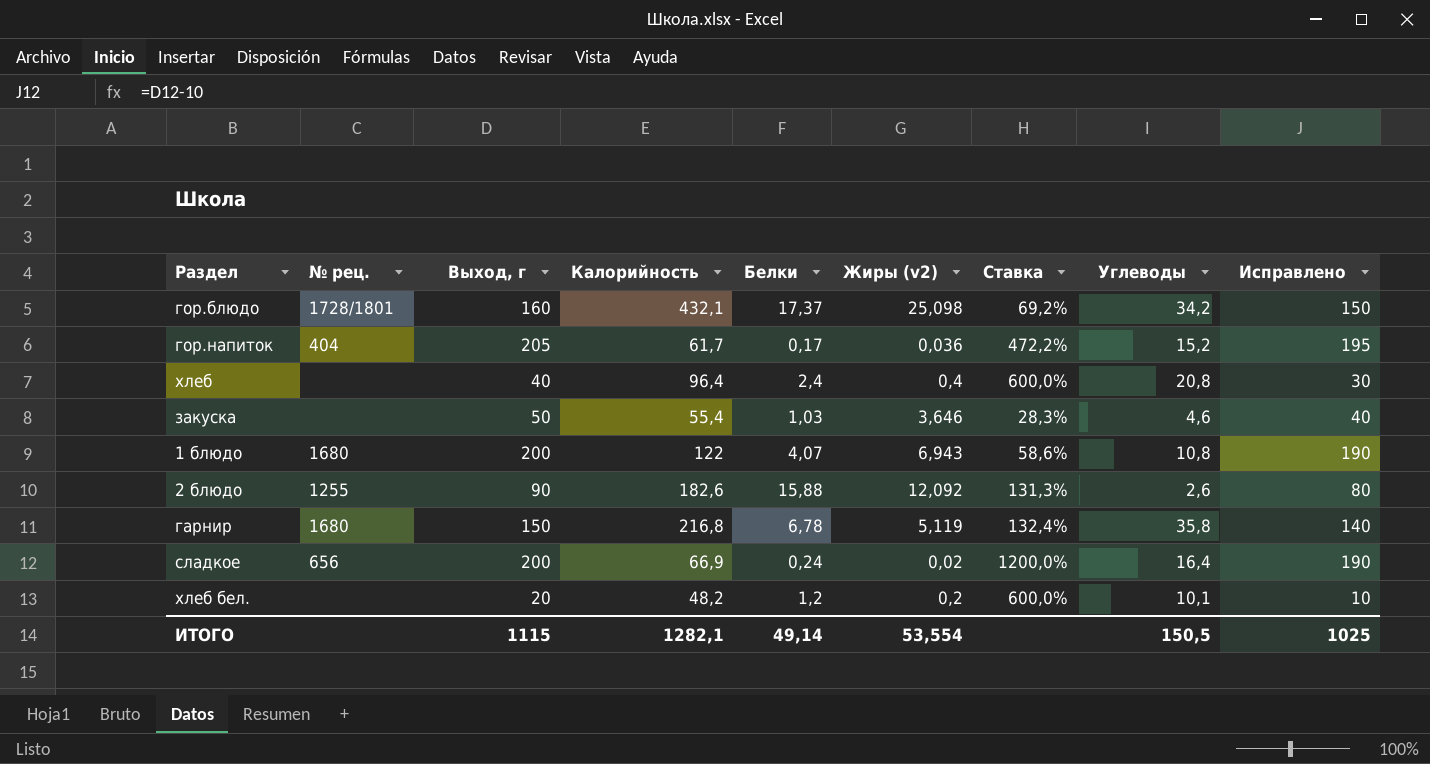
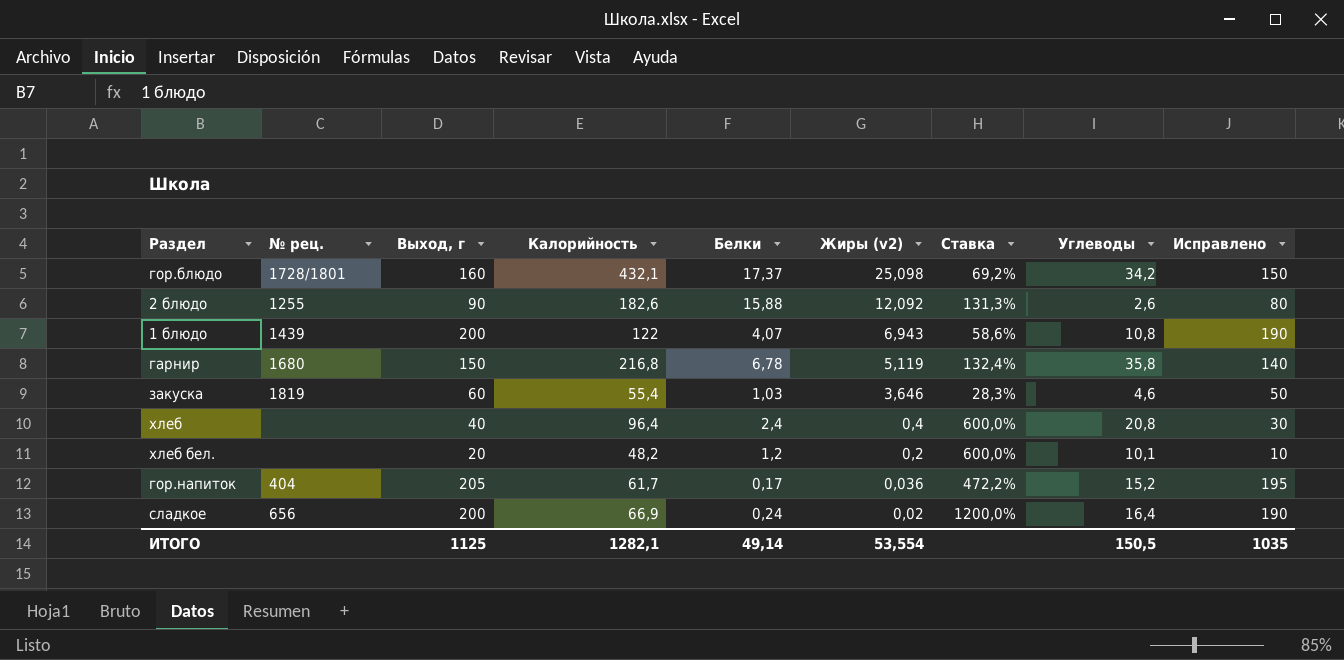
row order: none -> Жиры (v2) descending
1 блюдо | № рец.: 1680 -> 1439
закуска | № рец.: none -> 1819
закуска | Выход, г: 50 -> 60
закуска | Исправлено: 40 -> 50
ИТОГО | Выход, г: 1115 -> 1125
ИТОГО | Исправлено: 1025 -> 1035

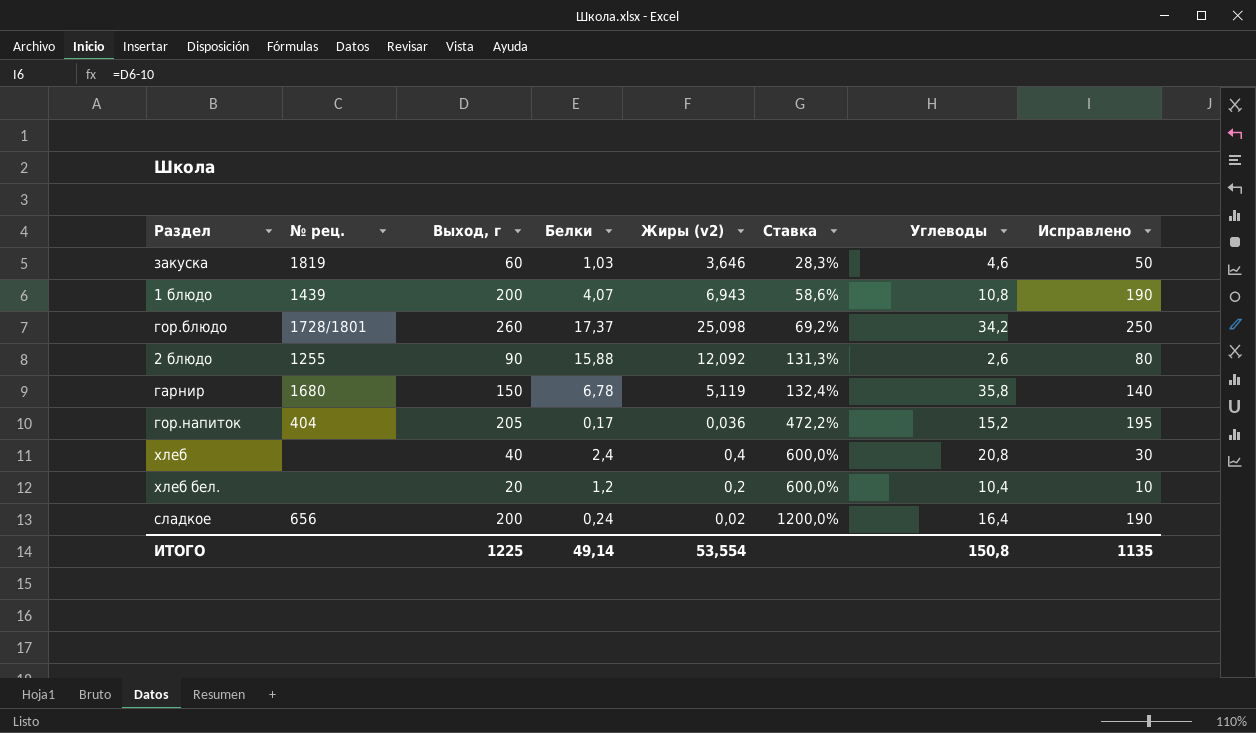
row order: Жиры (v2) descending -> Ставка ascending
column Калорийность | position: 4 -> none
гор.блюдо | Выход, г: 160 -> 260
гор.блюдо | Исправлено: 150 -> 250
хлеб бел. | Углеводы: 10,1 -> 10,4
ИТОГО | Выход, г: 1125 -> 1225
ИТОГО | Углеводы: 150,5 -> 150,8
ИТОГО | Исправлено: 1035 -> 1135

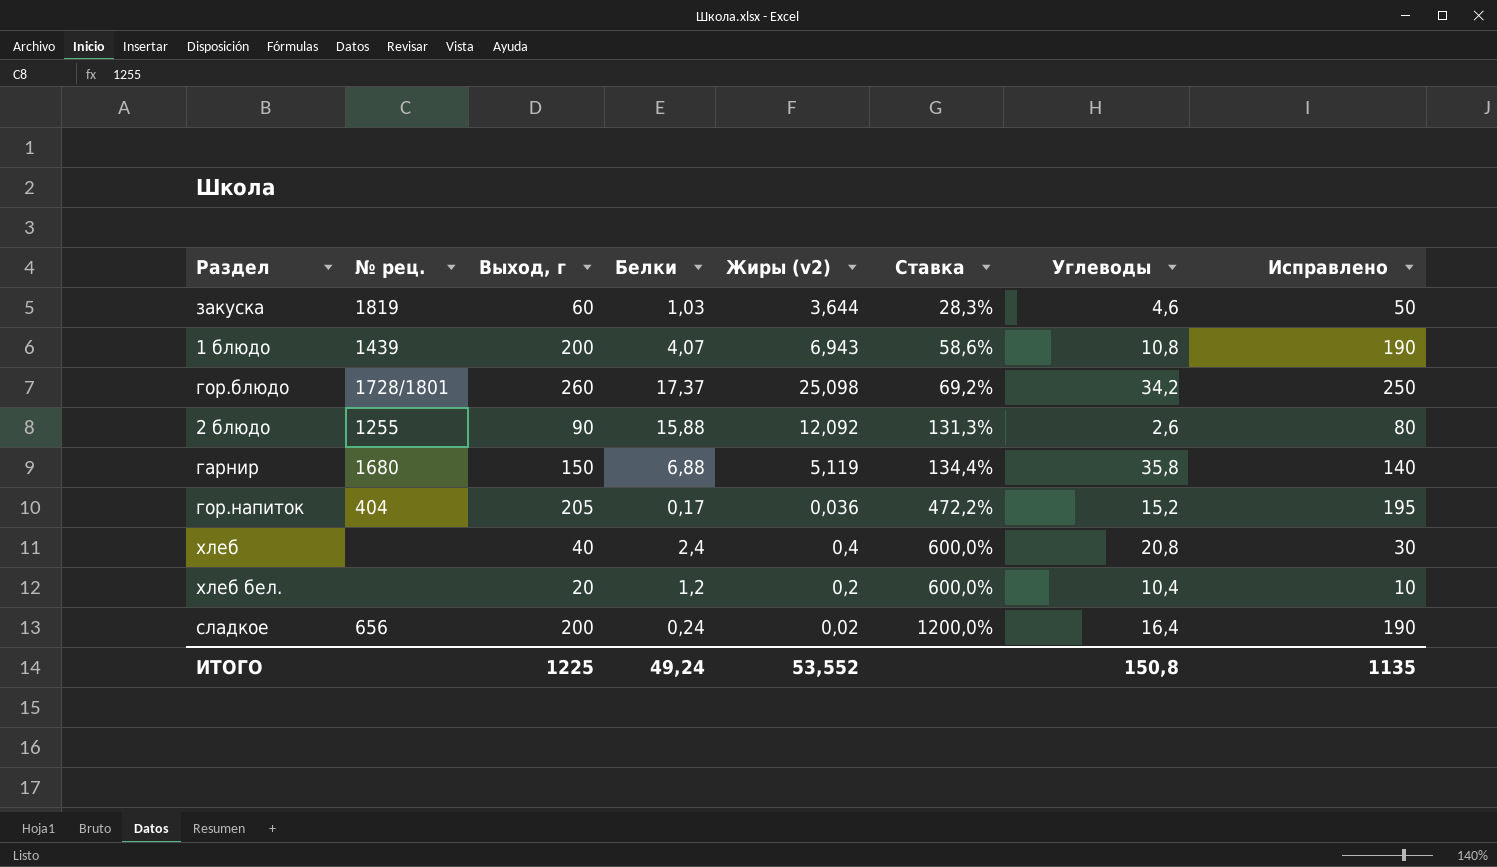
закуска | Жиры (v2): 3,646 -> 3,644
гарнир | Белки: 6,78 -> 6,88
гарнир | Ставка: 132,4% -> 134,4%
ИТОГО | Белки: 49,14 -> 49,24
ИТОГО | Жиры (v2): 53,554 -> 53,552

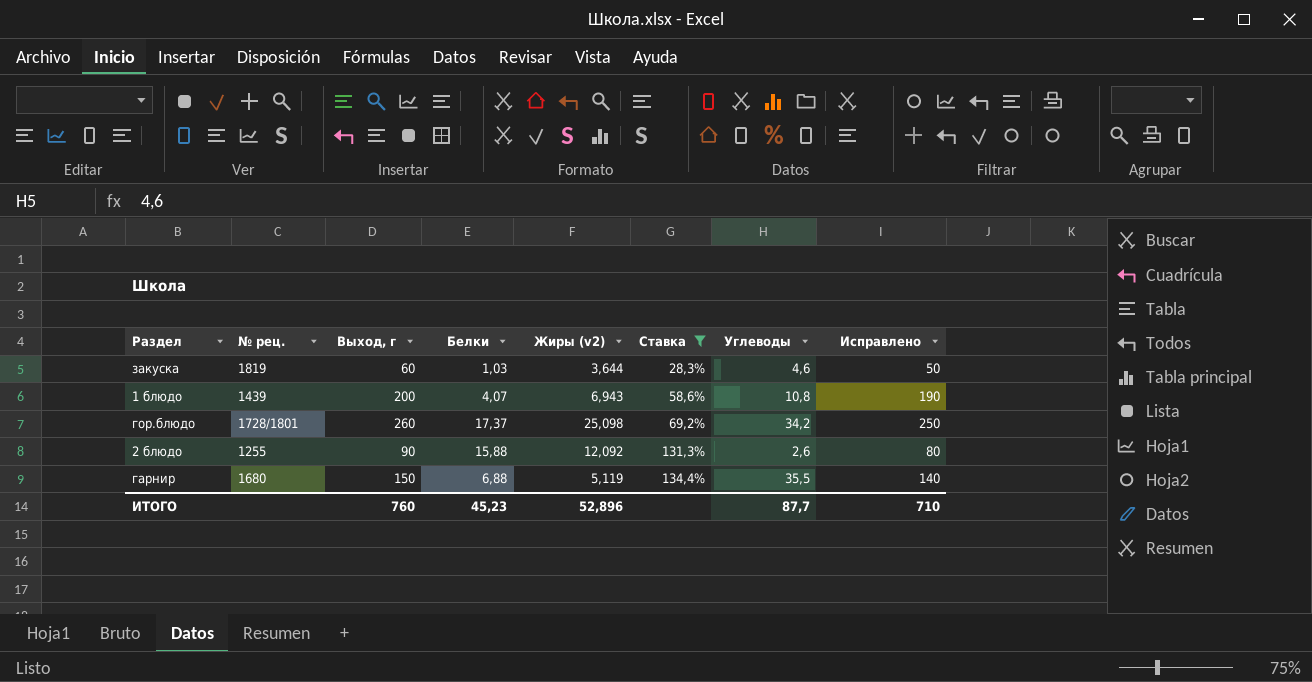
filter: none -> Ставка <= 134,4%
гарнир | Углеводы: 35,8 -> 35,5
ИТОГО | Выход, г: 1225 -> 760
ИТОГО | Белки: 49,24 -> 45,23
ИТОГО | Жиры (v2): 53,552 -> 52,896
ИТОГО | Углеводы: 150,8 -> 87,7
ИТОГО | Исправлено: 1135 -> 710

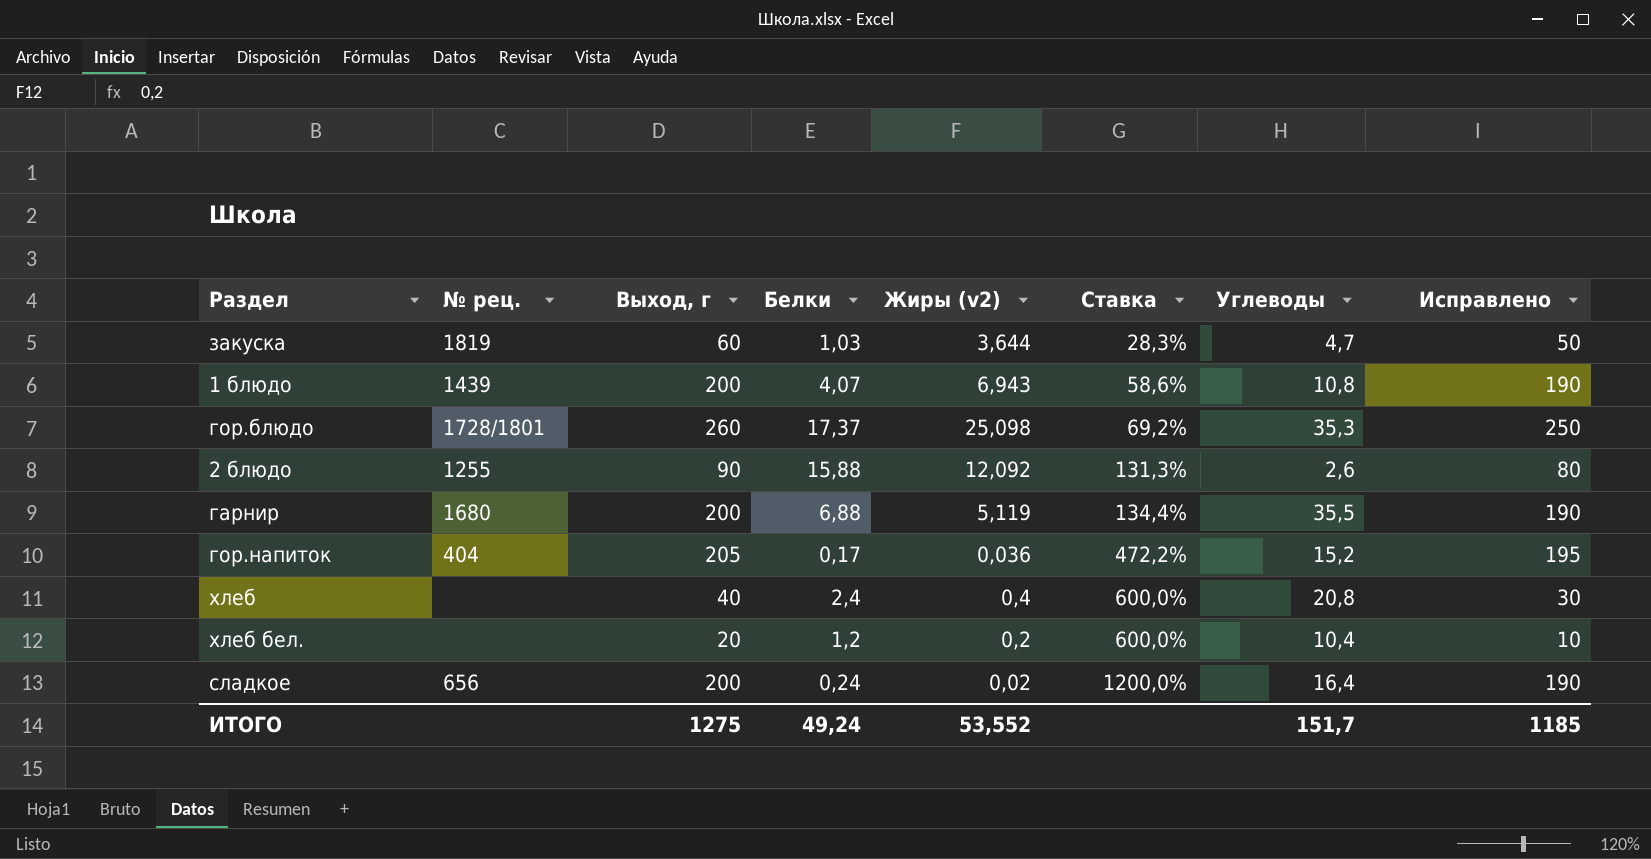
filter: Ставка <= 134,4% -> none
закуска | Углеводы: 4,6 -> 4,7
гор.блюдо | Углеводы: 34,2 -> 35,3
гарнир | Выход, г: 150 -> 200
гарнир | Исправлено: 140 -> 190
ИТОГО | Выход, г: 760 -> 1275
ИТОГО | Белки: 45,23 -> 49,24
ИТОГО | Жиры (v2): 52,896 -> 53,552
ИТОГО | Углеводы: 87,7 -> 151,7
ИТОГО | Исправлено: 710 -> 1185

